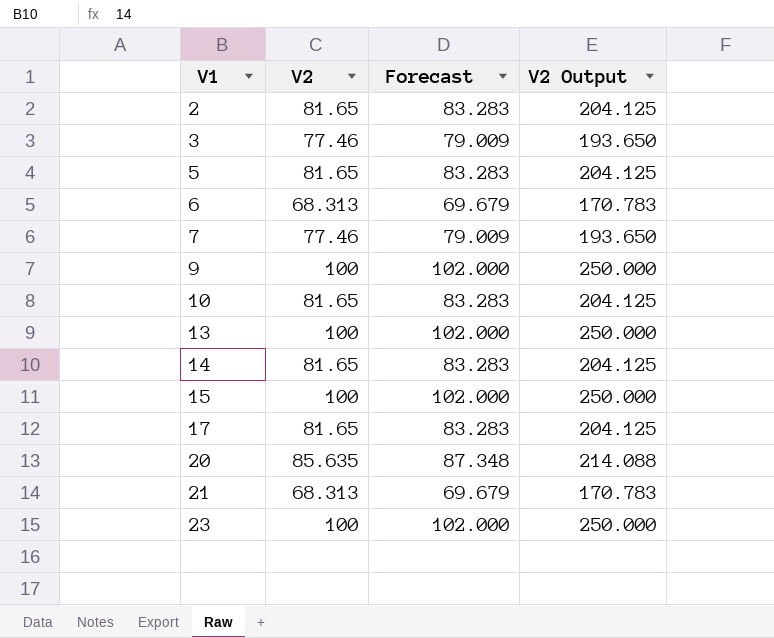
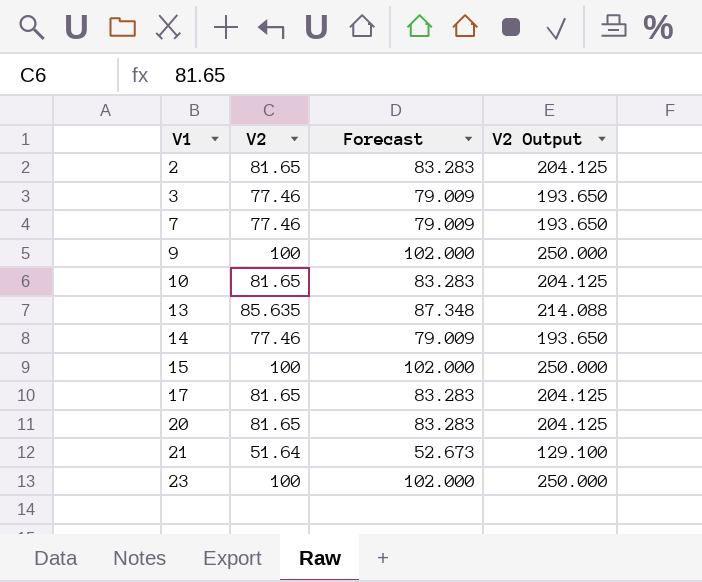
row 5: 81.65 | 83.283 | 204.125 -> none
row 6: 68.313 | 69.679 | 170.783 -> none
13 | V2: 100 -> 85.635
13 | Forecast: 102.000 -> 87.348
13 | V2 Output: 250.000 -> 214.088
14 | V2: 81.65 -> 77.46
14 | Forecast: 83.283 -> 79.009
14 | V2 Output: 204.125 -> 193.650
20 | V2: 85.635 -> 81.65
20 | Forecast: 87.348 -> 83.283
20 | V2 Output: 214.088 -> 204.125
21 | V2: 68.313 -> 51.64
21 | Forecast: 69.679 -> 52.673
21 | V2 Output: 170.783 -> 129.100

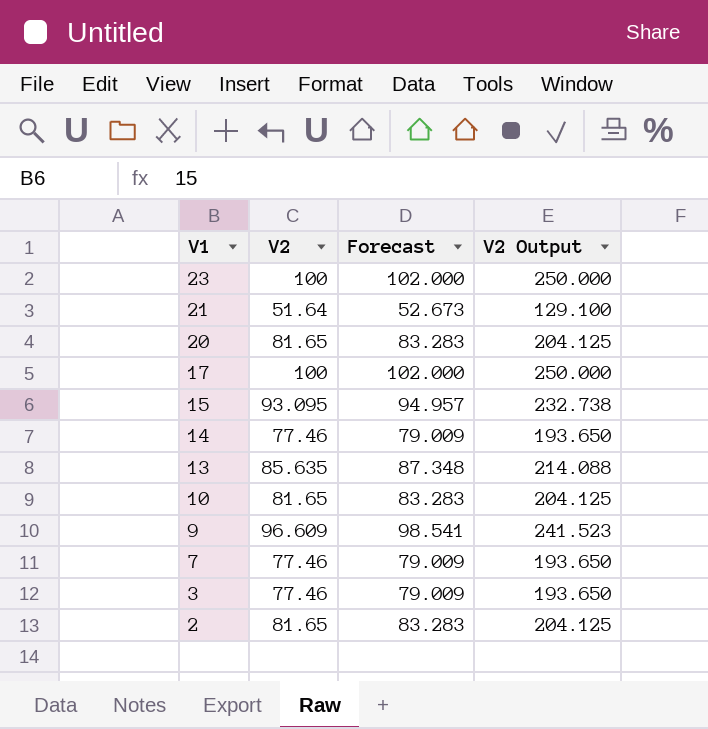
row order: V1 ascending -> V1 descending
17 | V2: 81.65 -> 100
17 | Forecast: 83.283 -> 102.000
17 | V2 Output: 204.125 -> 250.000
15 | V2: 100 -> 93.095
15 | Forecast: 102.000 -> 94.957
15 | V2 Output: 250.000 -> 232.738
9 | V2: 100 -> 96.609
9 | Forecast: 102.000 -> 98.541
9 | V2 Output: 250.000 -> 241.523

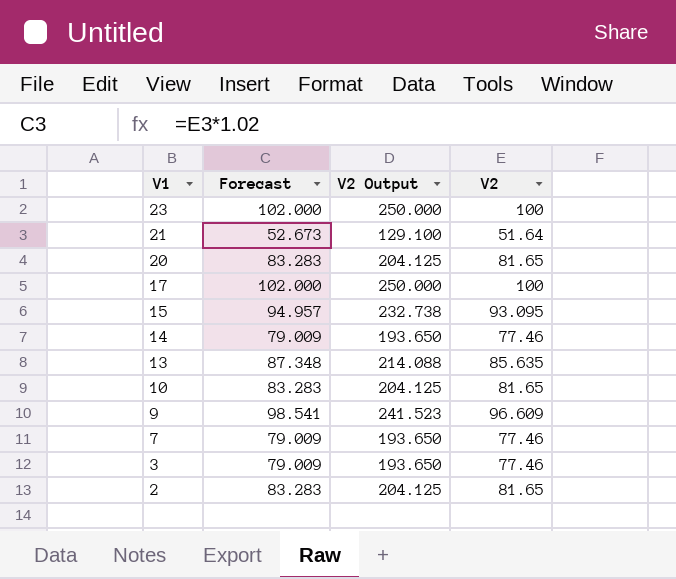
column V2 | position: 2 -> 4

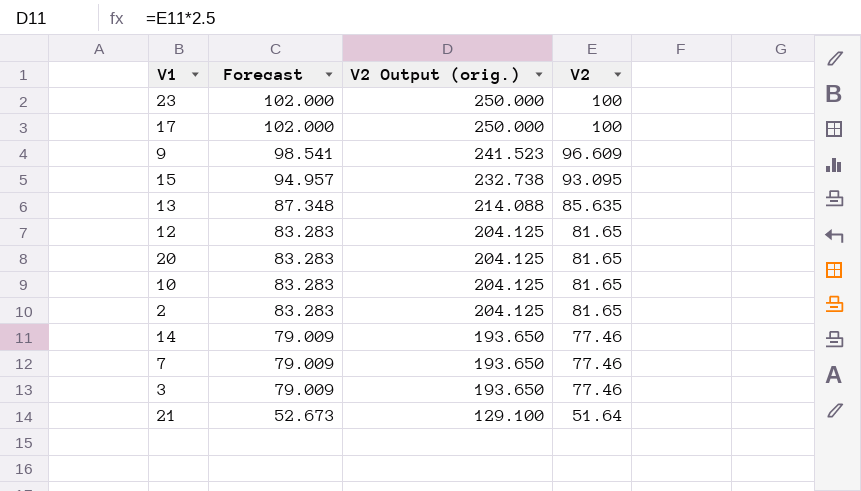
row order: V1 descending -> Forecast descending
column name: V2 Output -> V2 Output (orig.)
row 12: none -> 83.283 | 204.125 | 81.65

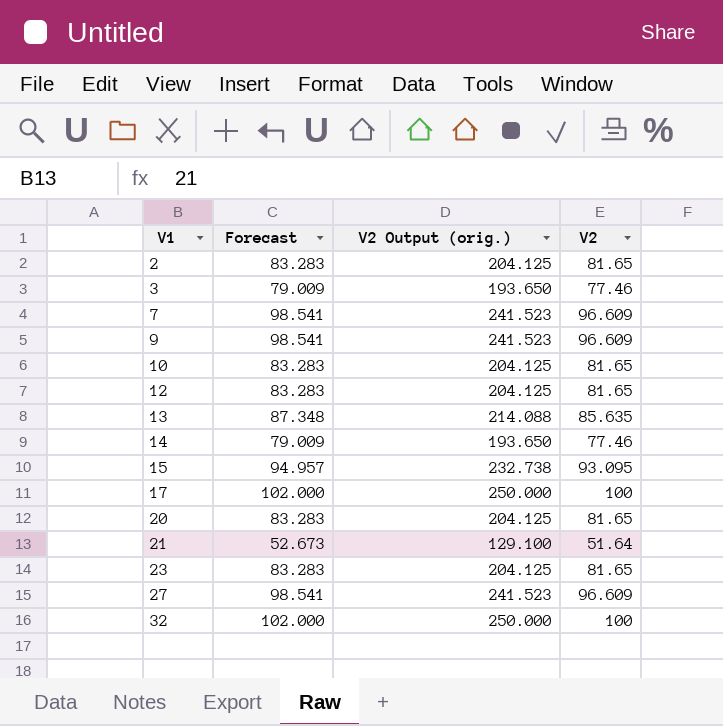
row order: Forecast descending -> V1 ascending
7 | Forecast: 79.009 -> 98.541
7 | V2 Output (orig.): 193.650 -> 241.523
7 | V2: 77.46 -> 96.609
23 | Forecast: 102.000 -> 83.283
23 | V2 Output (orig.): 250.000 -> 204.125
23 | V2: 100 -> 81.65
row 27: none -> 98.541 | 241.523 | 96.609
row 32: none -> 102.000 | 250.000 | 100

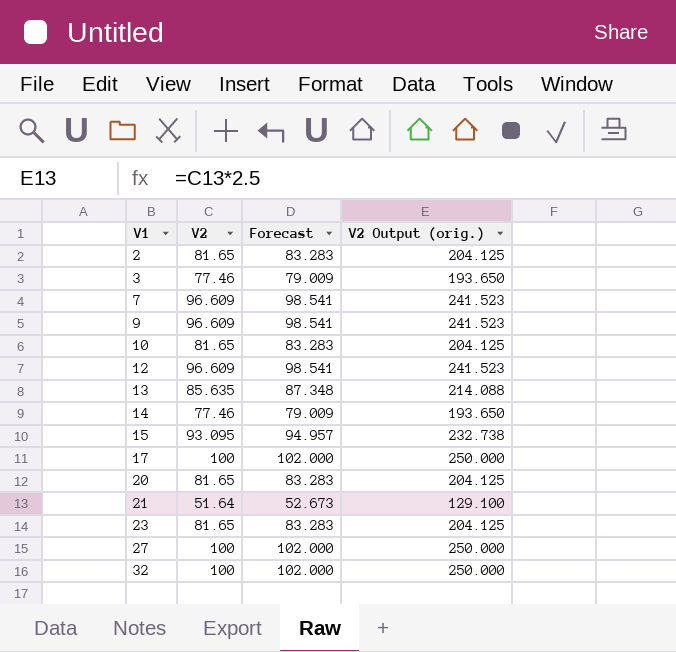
column V2 | position: 4 -> 2
12 | V2: 81.65 -> 96.609
12 | Forecast: 83.283 -> 98.541
12 | V2 Output (orig.): 204.125 -> 241.523
27 | V2: 96.609 -> 100
27 | Forecast: 98.541 -> 102.000
27 | V2 Output (orig.): 241.523 -> 250.000

